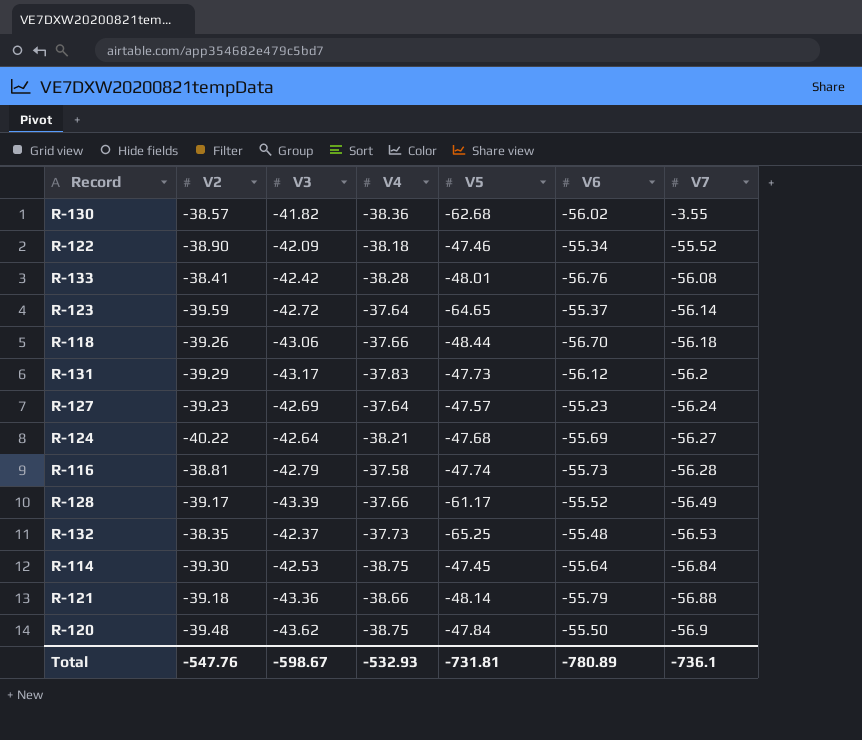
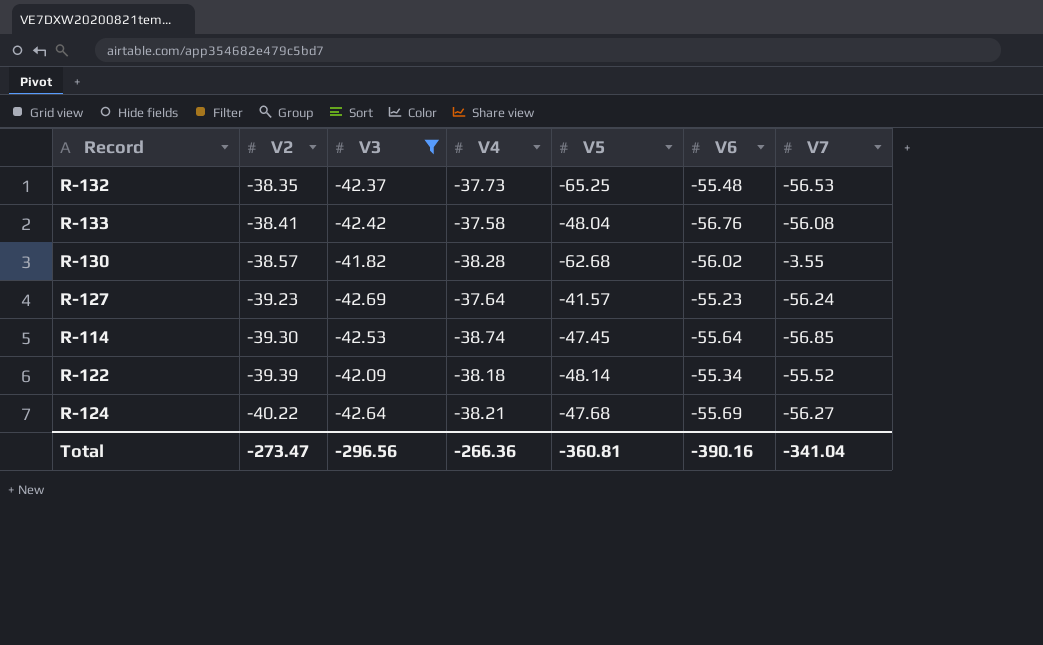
filter: none -> V3 >= -42.69
row order: V7 descending -> V2 descending
R-133 | V4: -38.28 -> -37.58
R-133 | V5: -48.01 -> -48.04
R-130 | V4: -38.36 -> -38.28
R-127 | V5: -47.57 -> -41.57
R-114 | V4: -38.75 -> -38.74
R-114 | V7: -56.84 -> -56.85
R-122 | V2: -38.90 -> -39.39
R-122 | V5: -47.46 -> -48.14
Total | V2: -547.76 -> -273.47
Total | V3: -598.67 -> -296.56
Total | V4: -532.93 -> -266.36
Total | V5: -731.81 -> -360.81
Total | V6: -780.89 -> -390.16
Total | V7: -736.1 -> -341.04

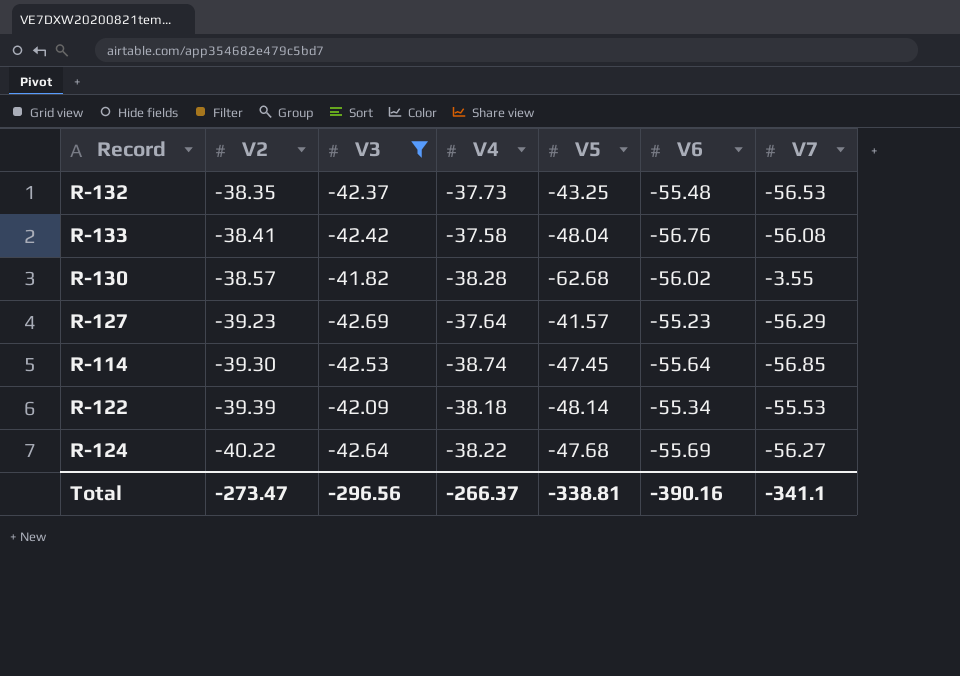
R-132 | V5: -65.25 -> -43.25
R-127 | V7: -56.24 -> -56.29
R-122 | V7: -55.52 -> -55.53
R-124 | V4: -38.21 -> -38.22
Total | V4: -266.36 -> -266.37
Total | V5: -360.81 -> -338.81
Total | V7: -341.04 -> -341.1

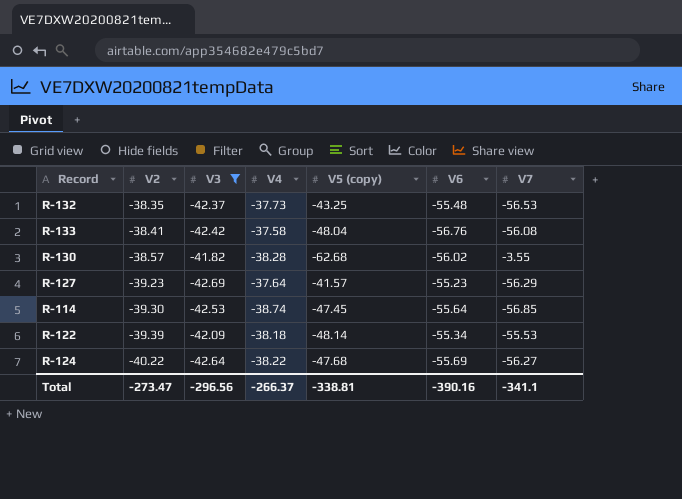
column name: V5 -> V5 (copy)

